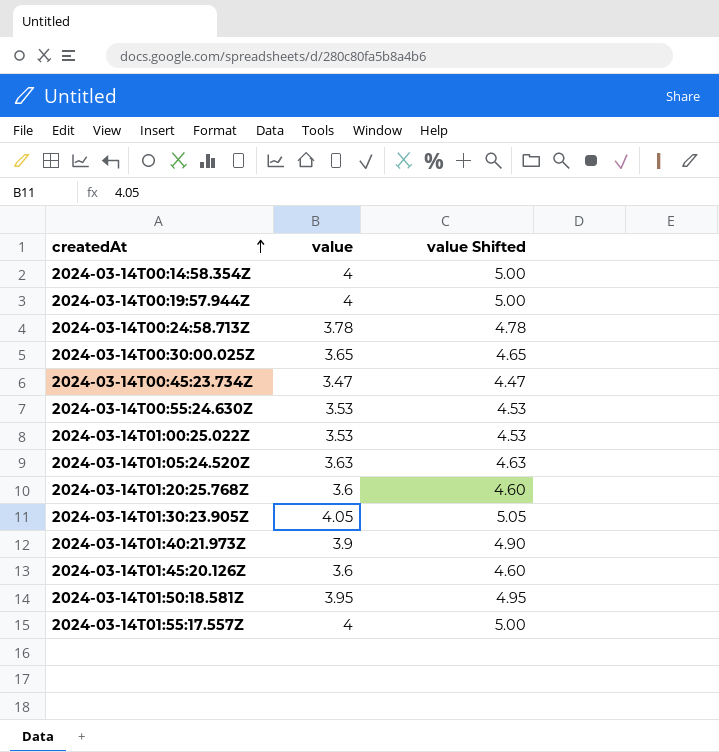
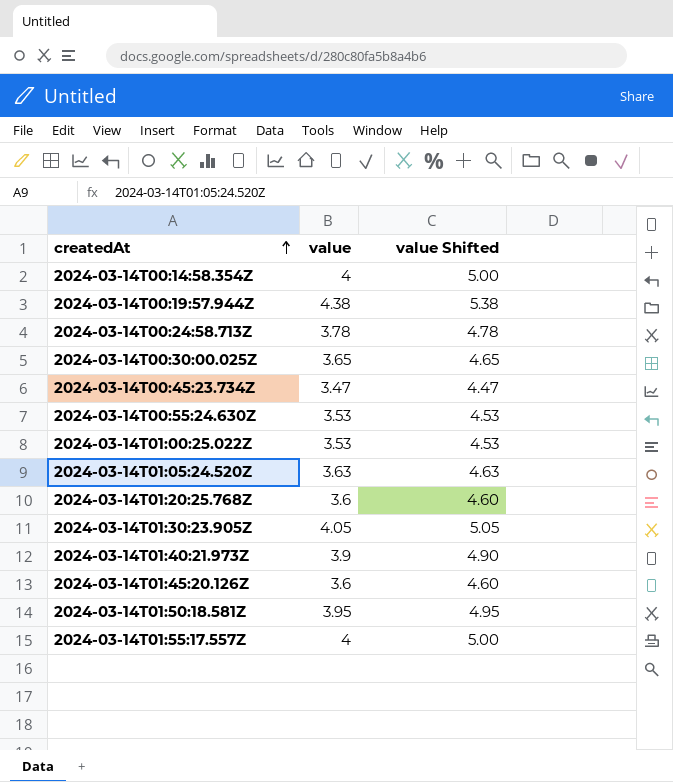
2024-03-14T00:19:57.944Z | value: 4 -> 4.38
2024-03-14T00:19:57.944Z | value Shifted: 5.00 -> 5.38

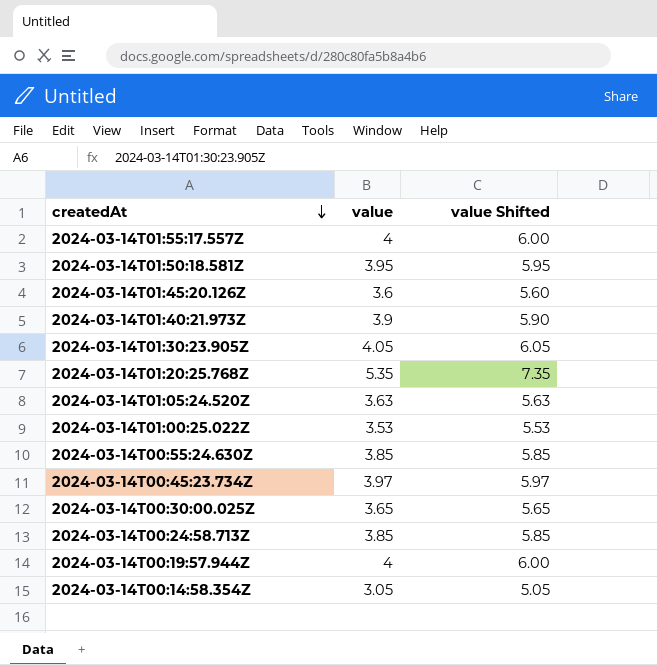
row order: createdAt ascending -> createdAt descending
column value Shifted | formula: [value] + 1 -> [value] + 2
2024-03-14T01:20:25.768Z | value: 3.6 -> 5.35
2024-03-14T00:55:24.630Z | value: 3.53 -> 3.85
2024-03-14T00:45:23.734Z | value: 3.47 -> 3.97
2024-03-14T00:24:58.713Z | value: 3.78 -> 3.85
2024-03-14T00:19:57.944Z | value: 4.38 -> 4
2024-03-14T00:14:58.354Z | value: 4 -> 3.05

